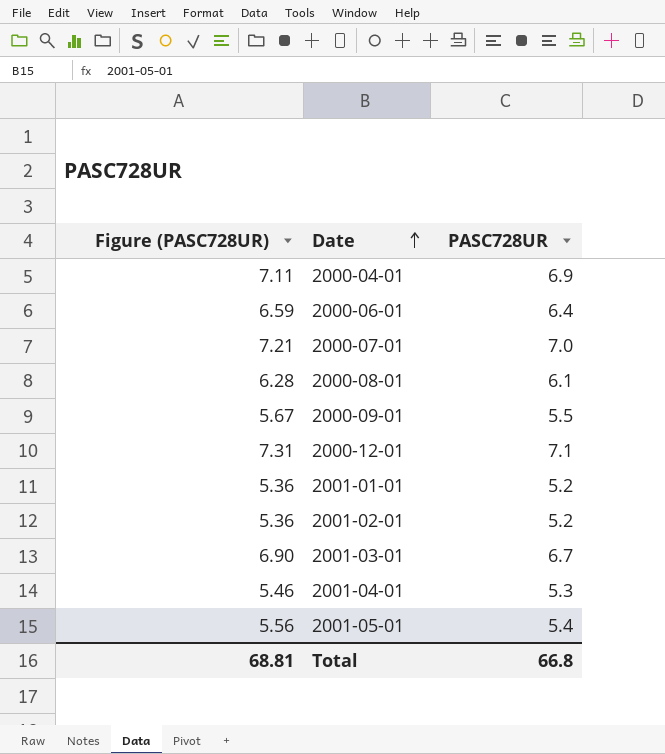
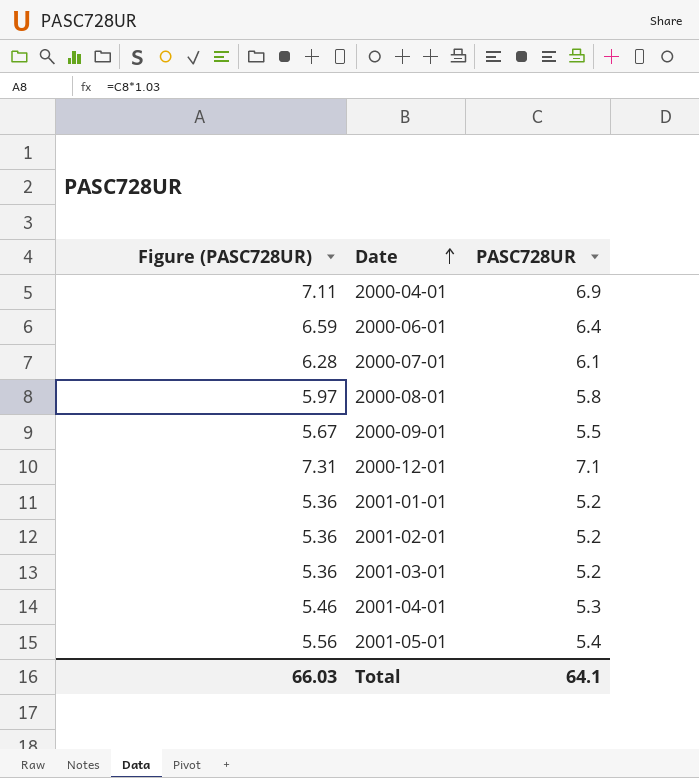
2000-07-01 | Figure (PASC728UR): 7.21 -> 6.28
2000-07-01 | PASC728UR: 7.0 -> 6.1
2000-08-01 | Figure (PASC728UR): 6.28 -> 5.97
2000-08-01 | PASC728UR: 6.1 -> 5.8
2001-03-01 | Figure (PASC728UR): 6.90 -> 5.36
2001-03-01 | PASC728UR: 6.7 -> 5.2
Total | Figure (PASC728UR): 68.81 -> 66.03
Total | PASC728UR: 66.8 -> 64.1

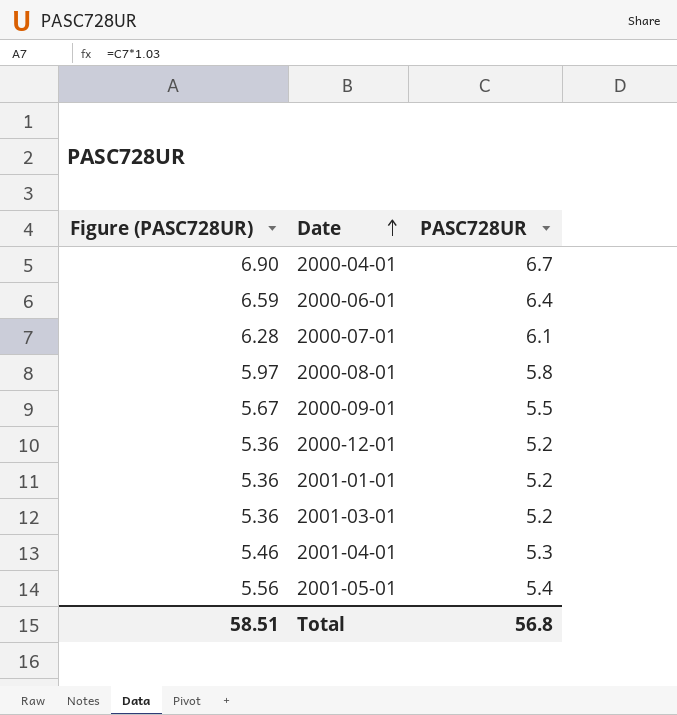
row 2001-02-01: 5.36 | 5.2 -> none
2000-04-01 | Figure (PASC728UR): 7.11 -> 6.90
2000-04-01 | PASC728UR: 6.9 -> 6.7
2000-12-01 | Figure (PASC728UR): 7.31 -> 5.36
2000-12-01 | PASC728UR: 7.1 -> 5.2
Total | Figure (PASC728UR): 66.03 -> 58.51
Total | PASC728UR: 64.1 -> 56.8

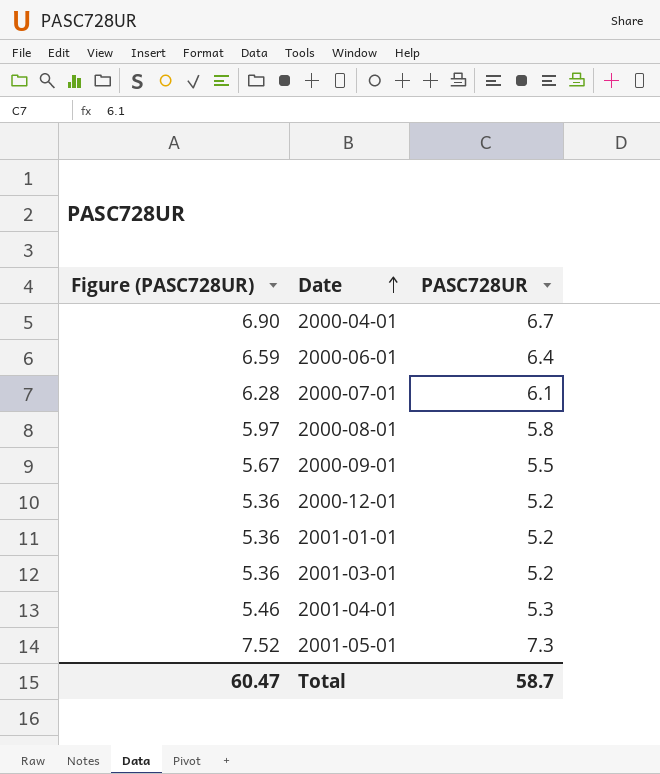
2001-05-01 | Figure (PASC728UR): 5.56 -> 7.52
2001-05-01 | PASC728UR: 5.4 -> 7.3
Total | Figure (PASC728UR): 58.51 -> 60.47
Total | PASC728UR: 56.8 -> 58.7

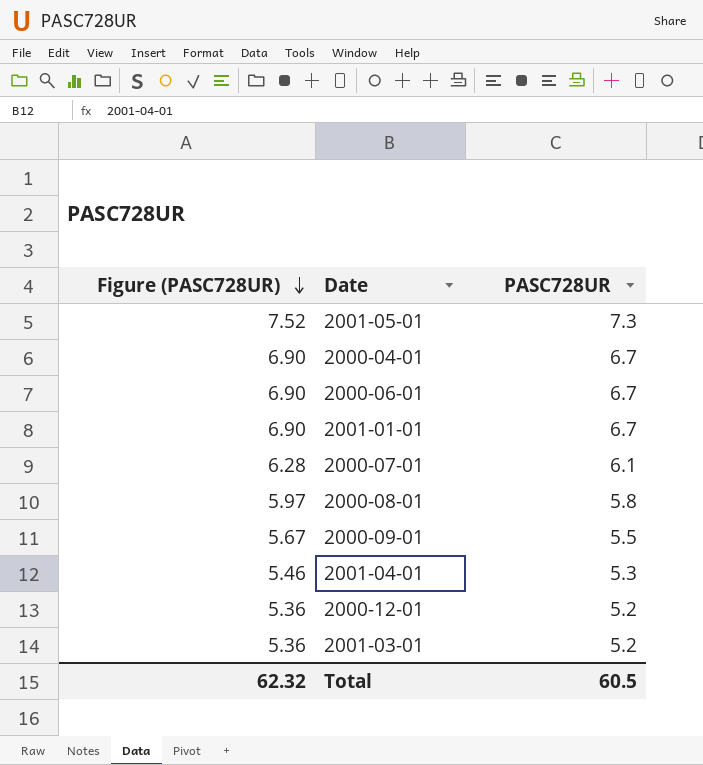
row order: Date ascending -> Figure (PASC728UR) descending
2000-06-01 | Figure (PASC728UR): 6.59 -> 6.90
2000-06-01 | PASC728UR: 6.4 -> 6.7
2001-01-01 | Figure (PASC728UR): 5.36 -> 6.90
2001-01-01 | PASC728UR: 5.2 -> 6.7
Total | Figure (PASC728UR): 60.47 -> 62.32
Total | PASC728UR: 58.7 -> 60.5

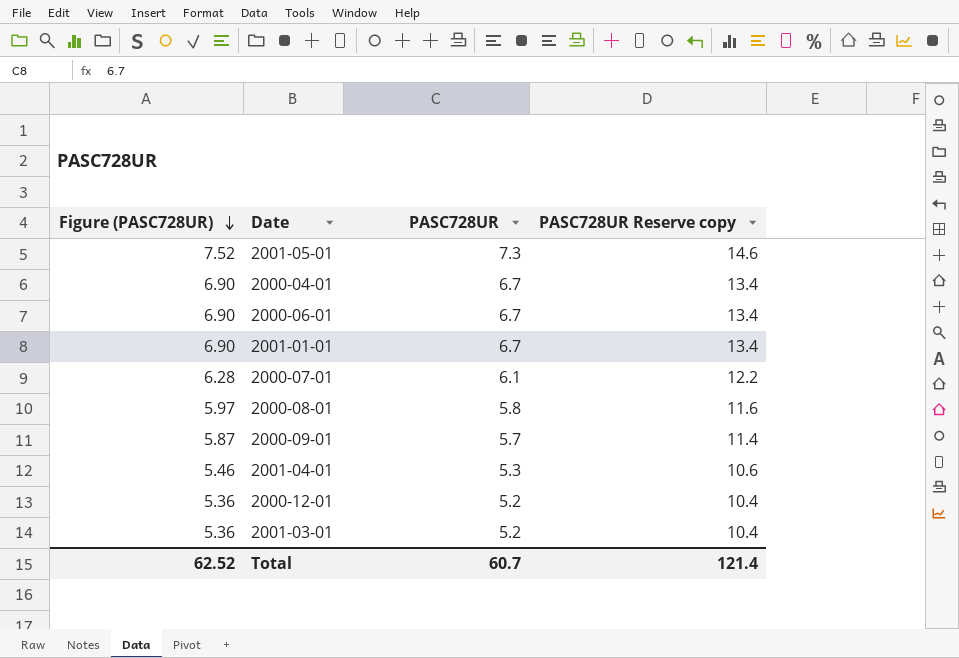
column PASC728UR Reserve copy | formula: none -> [PASC728UR] * 2
2000-09-01 | Figure (PASC728UR): 5.67 -> 5.87
2000-09-01 | PASC728UR: 5.5 -> 5.7
Total | Figure (PASC728UR): 62.32 -> 62.52
Total | PASC728UR: 60.5 -> 60.7

